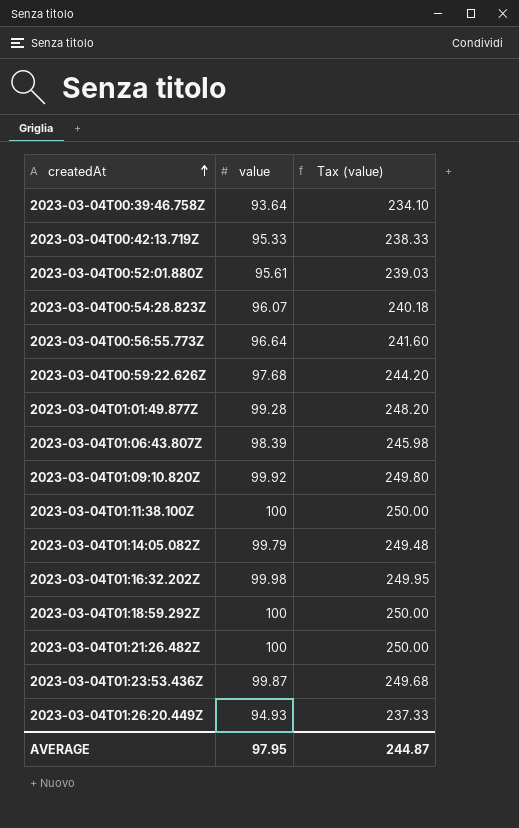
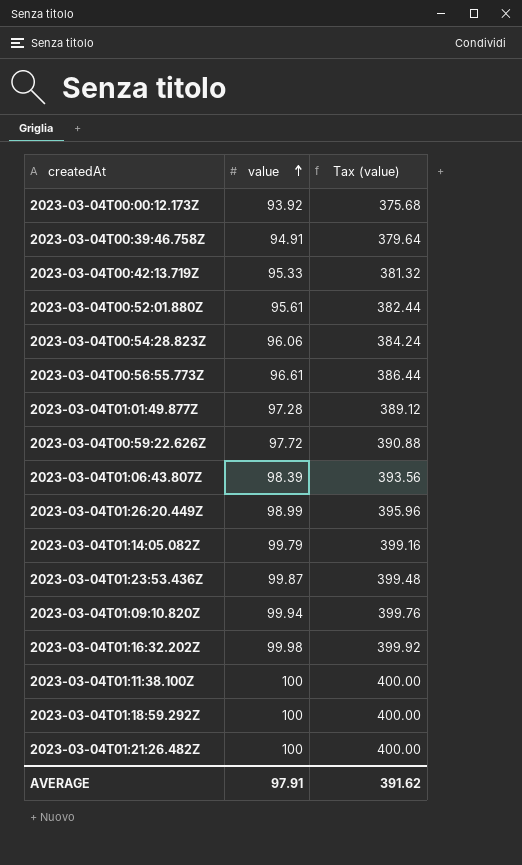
row order: createdAt ascending -> value ascending
column Tax (value) | formula: [value] * 2.5 -> [value] * 4
row 2023-03-04T00:00:12.173Z: none -> 93.92 | 375.68
2023-03-04T00:39:46.758Z | value: 93.64 -> 94.91
2023-03-04T00:54:28.823Z | value: 96.07 -> 96.06
2023-03-04T00:56:55.773Z | value: 96.64 -> 96.61
2023-03-04T01:01:49.877Z | value: 99.28 -> 97.28
2023-03-04T00:59:22.626Z | value: 97.68 -> 97.72
2023-03-04T01:26:20.449Z | value: 94.93 -> 98.99
2023-03-04T01:09:10.820Z | value: 99.92 -> 99.94
AVERAGE | value: 97.95 -> 97.91
AVERAGE | Tax (value): 244.87 -> 391.62

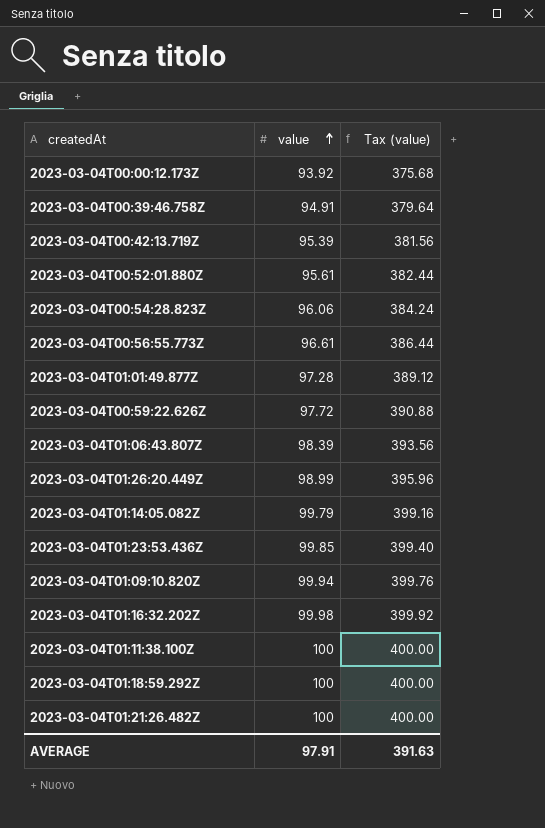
2023-03-04T00:42:13.719Z | value: 95.33 -> 95.39
2023-03-04T00:42:13.719Z | Tax (value): 381.32 -> 381.56
2023-03-04T01:23:53.436Z | value: 99.87 -> 99.85
2023-03-04T01:23:53.436Z | Tax (value): 399.48 -> 399.40
AVERAGE | Tax (value): 391.62 -> 391.63

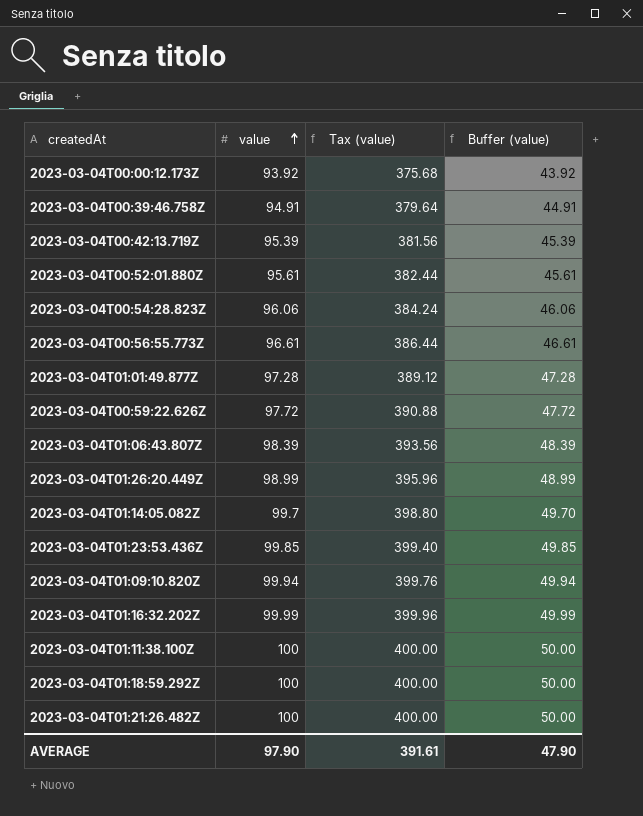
column Buffer (value) | formula: none -> [value] - 50
2023-03-04T01:14:05.082Z | value: 99.79 -> 99.7
2023-03-04T01:14:05.082Z | Tax (value): 399.16 -> 398.80
2023-03-04T01:16:32.202Z | value: 99.98 -> 99.99
2023-03-04T01:16:32.202Z | Tax (value): 399.92 -> 399.96
AVERAGE | value: 97.91 -> 97.90
AVERAGE | Tax (value): 391.63 -> 391.61

